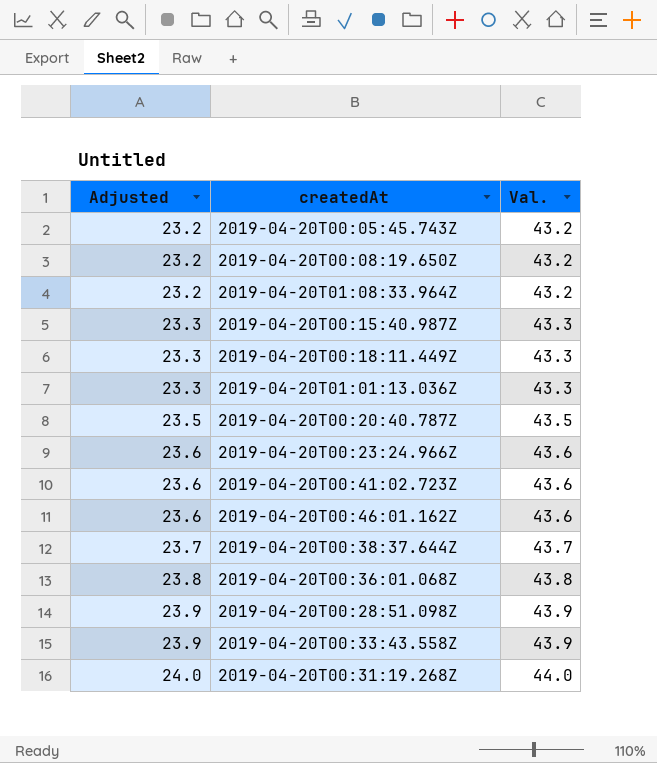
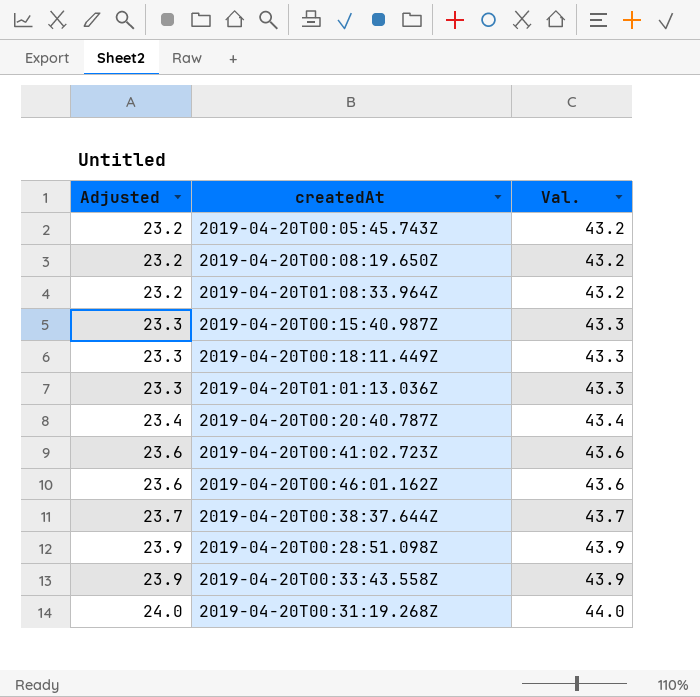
row 2019-04-20T00:23:24.966Z: 23.6 | 43.6 -> none
row 2019-04-20T00:36:01.068Z: 23.8 | 43.8 -> none
2019-04-20T00:20:40.787Z | Adjusted: 23.5 -> 23.4
2019-04-20T00:20:40.787Z | Val.: 43.5 -> 43.4

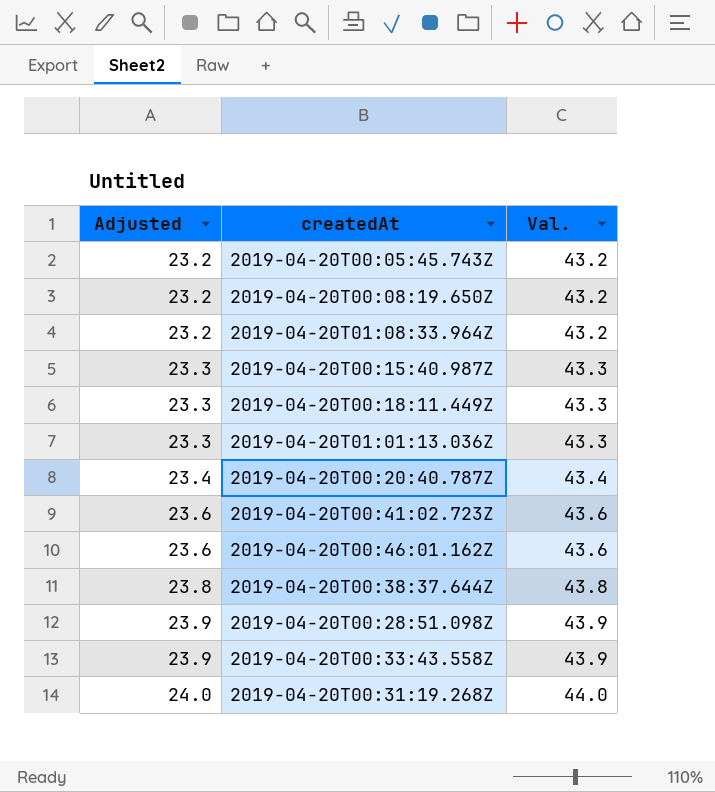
2019-04-20T00:38:37.644Z | Adjusted: 23.7 -> 23.8
2019-04-20T00:38:37.644Z | Val.: 43.7 -> 43.8

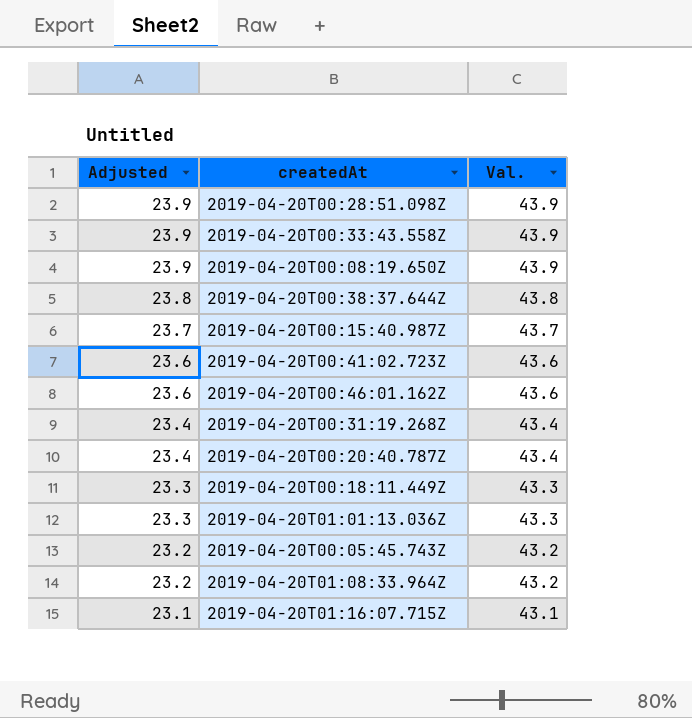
row order: Adjusted ascending -> Adjusted descending
2019-04-20T00:08:19.650Z | Adjusted: 23.2 -> 23.9
2019-04-20T00:08:19.650Z | Val.: 43.2 -> 43.9
2019-04-20T00:15:40.987Z | Adjusted: 23.3 -> 23.7
2019-04-20T00:15:40.987Z | Val.: 43.3 -> 43.7
2019-04-20T00:31:19.268Z | Adjusted: 24.0 -> 23.4
2019-04-20T00:31:19.268Z | Val.: 44.0 -> 43.4
row 2019-04-20T01:16:07.715Z: none -> 23.1 | 43.1

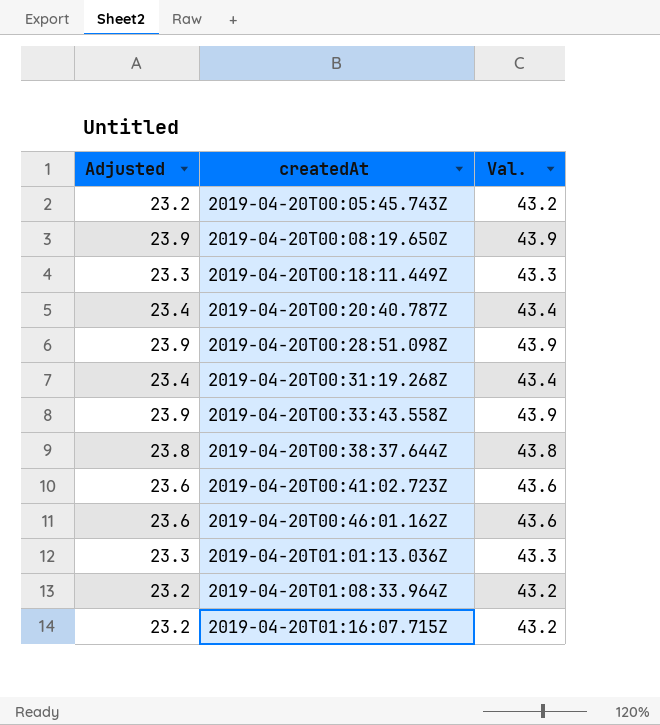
row order: Adjusted descending -> createdAt ascending
row 2019-04-20T00:15:40.987Z: 23.7 | 43.7 -> none
2019-04-20T01:16:07.715Z | Adjusted: 23.1 -> 23.2
2019-04-20T01:16:07.715Z | Val.: 43.1 -> 43.2

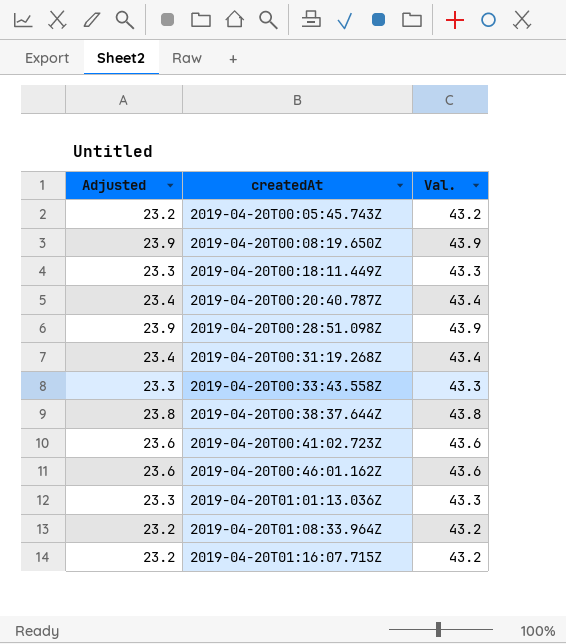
2019-04-20T00:33:43.558Z | Adjusted: 23.9 -> 23.3
2019-04-20T00:33:43.558Z | Val.: 43.9 -> 43.3

